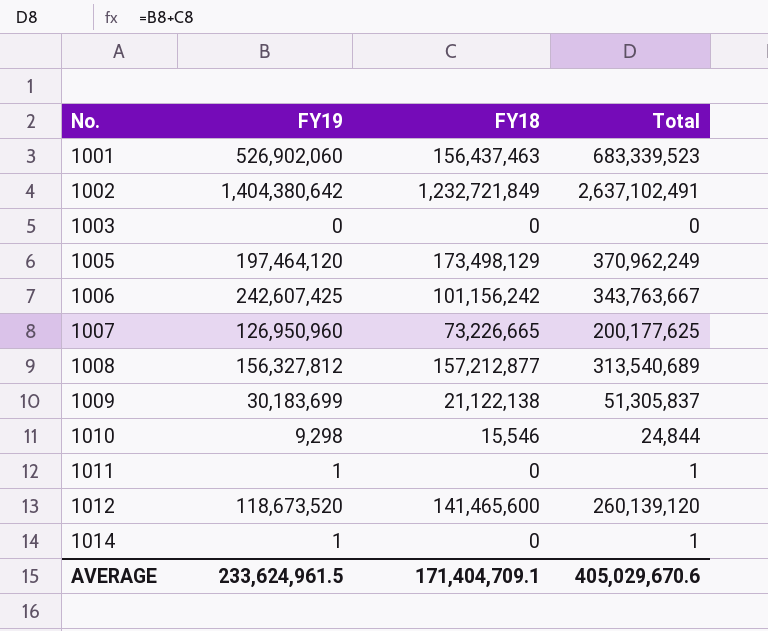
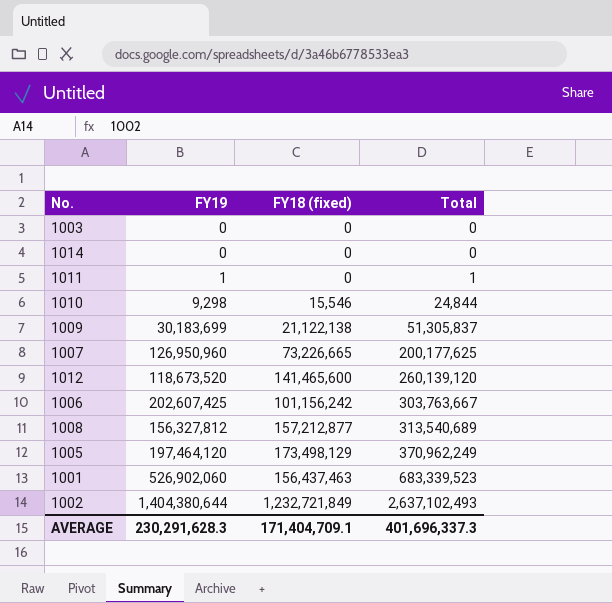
row order: No. ascending -> Total ascending
column name: FY18 -> FY18 (fixed)
1014 | FY19: 1 -> 0
1014 | Total: 1 -> 0
1006 | FY19: 242,607,425 -> 202,607,425
1006 | Total: 343,763,667 -> 303,763,667
1002 | FY19: 1,404,380,642 -> 1,404,380,644
1002 | Total: 2,637,102,491 -> 2,637,102,493
AVERAGE | FY19: 233,624,961.5 -> 230,291,628.3
AVERAGE | Total: 405,029,670.6 -> 401,696,337.3

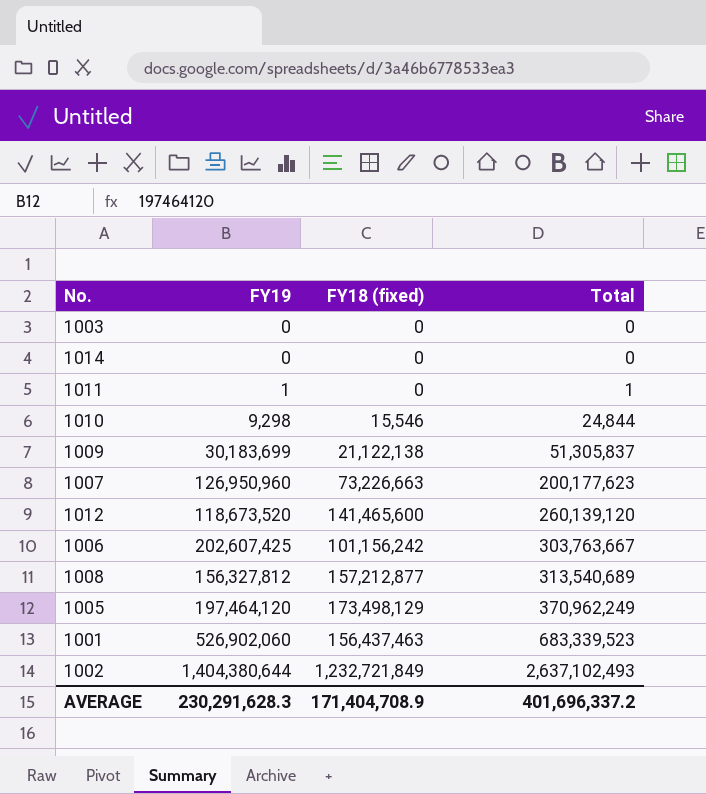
1007 | FY18 (fixed): 73,226,665 -> 73,226,663
1007 | Total: 200,177,625 -> 200,177,623
AVERAGE | FY18 (fixed): 171,404,709.1 -> 171,404,708.9
AVERAGE | Total: 401,696,337.3 -> 401,696,337.2

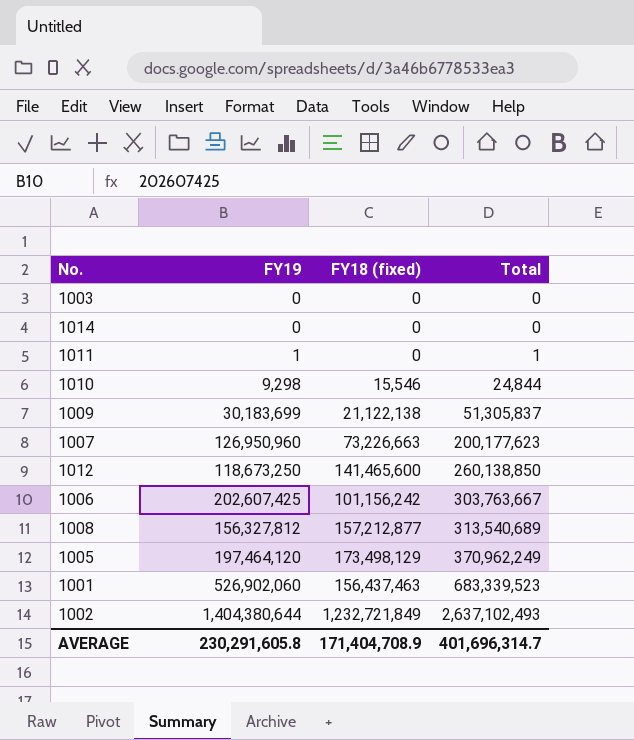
1012 | FY19: 118,673,520 -> 118,673,250
1012 | Total: 260,139,120 -> 260,138,850
AVERAGE | FY19: 230,291,628.3 -> 230,291,605.8
AVERAGE | Total: 401,696,337.2 -> 401,696,314.7

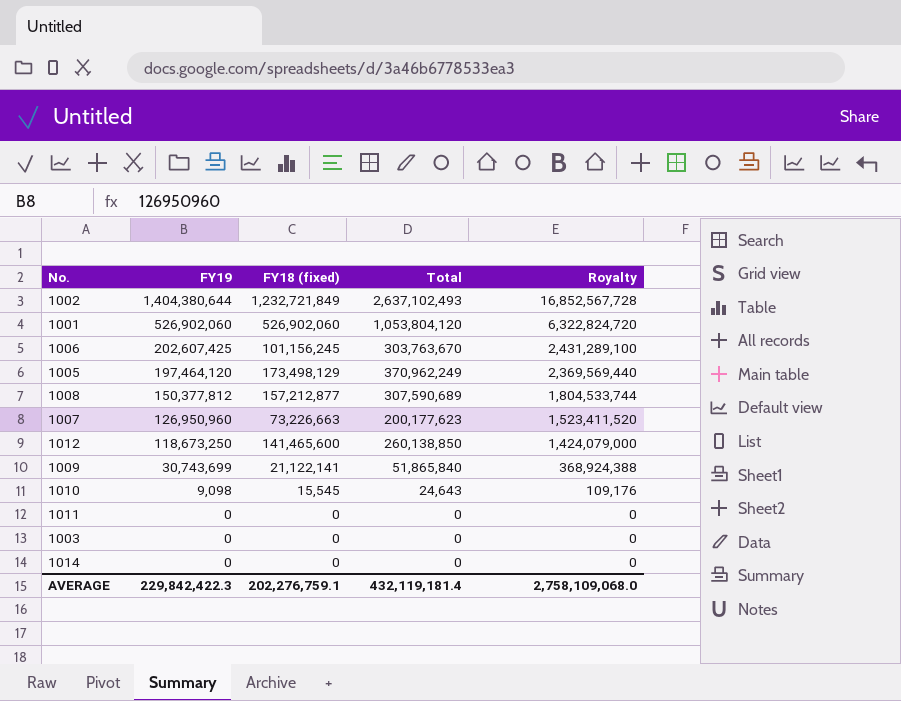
row order: Total ascending -> FY19 descending
column Royalty | formula: none -> [FY19] * 12
1001 | FY18 (fixed): 156,437,463 -> 526,902,060
1001 | Total: 683,339,523 -> 1,053,804,120
1006 | FY18 (fixed): 101,156,242 -> 101,156,245
1006 | Total: 303,763,667 -> 303,763,670
1008 | FY19: 156,327,812 -> 150,377,812
1008 | Total: 313,540,689 -> 307,590,689
1009 | FY19: 30,183,699 -> 30,743,699
1009 | FY18 (fixed): 21,122,138 -> 21,122,141
1009 | Total: 51,305,837 -> 51,865,840
1010 | FY19: 9,298 -> 9,098
1010 | FY18 (fixed): 15,546 -> 15,545
1010 | Total: 24,844 -> 24,643
1011 | FY19: 1 -> 0
1011 | Total: 1 -> 0
AVERAGE | FY19: 230,291,605.8 -> 229,842,422.3
AVERAGE | FY18 (fixed): 171,404,708.9 -> 202,276,759.1
AVERAGE | Total: 401,696,314.7 -> 432,119,181.4

